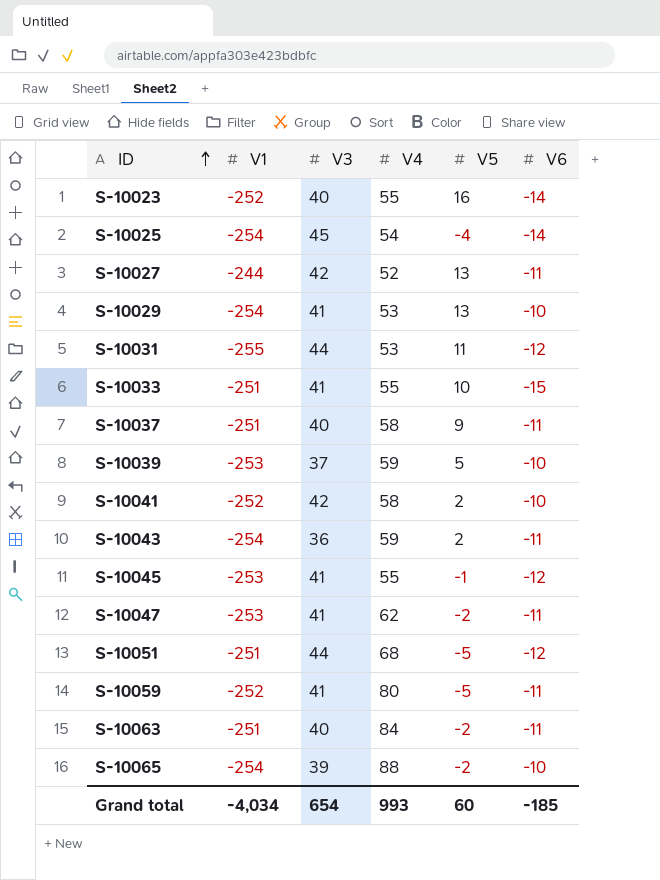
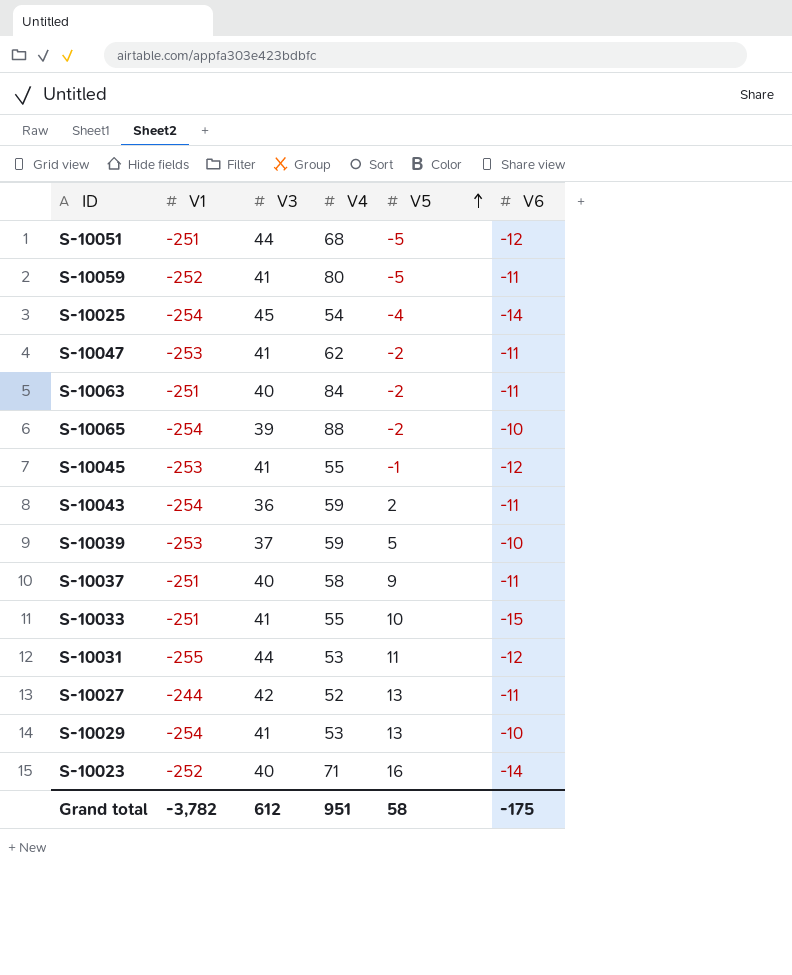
row order: ID ascending -> V5 ascending
row S-10041: -252 | 42 | 58 | 2 | -10 -> none
S-10023 | V4: 55 -> 71
Grand total | V1: -4,034 -> -3,782
Grand total | V3: 654 -> 612
Grand total | V4: 993 -> 951
Grand total | V5: 60 -> 58
Grand total | V6: -185 -> -175

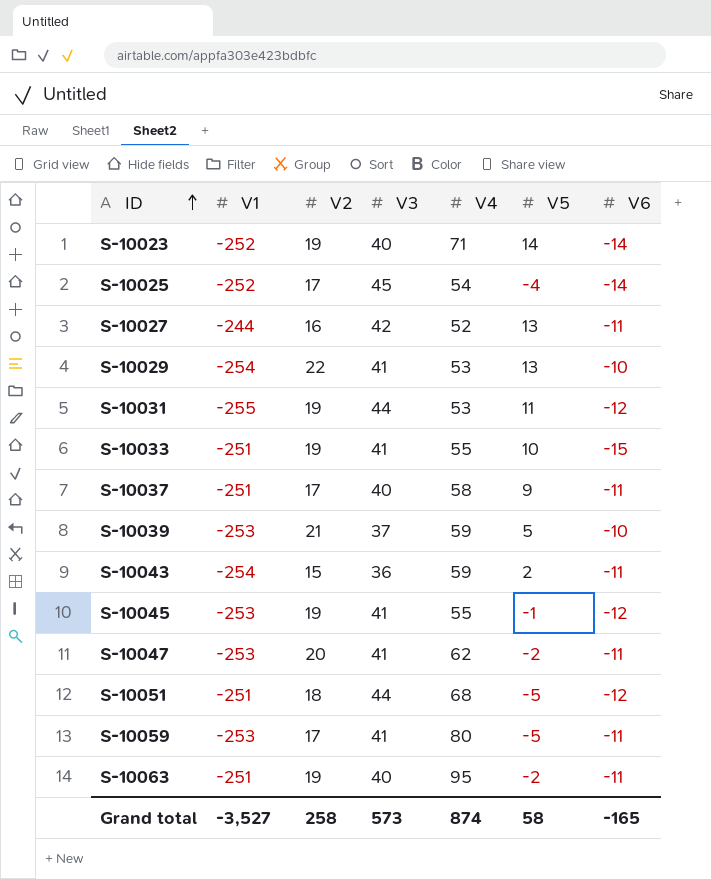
row order: V5 ascending -> ID ascending
column V2 | position: none -> 3
row S-10065: -254 | 39 | 88 | -2 | -10 -> none
S-10023 | V5: 16 -> 14
S-10025 | V1: -254 -> -252
S-10059 | V1: -252 -> -253
S-10063 | V4: 84 -> 95
Grand total | V1: -3,782 -> -3,527
Grand total | V3: 612 -> 573
Grand total | V4: 951 -> 874
Grand total | V6: -175 -> -165

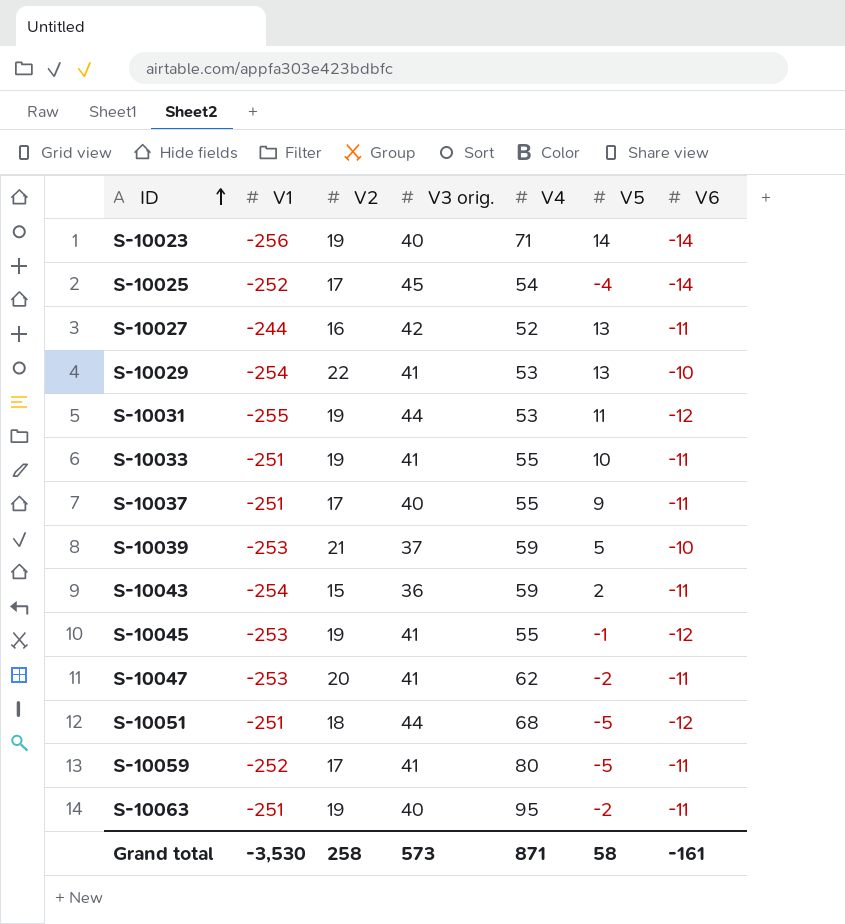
column name: V3 -> V3 orig.
S-10023 | V1: -252 -> -256
S-10033 | V6: -15 -> -11
S-10037 | V4: 58 -> 55
S-10059 | V1: -253 -> -252
Grand total | V1: -3,527 -> -3,530
Grand total | V4: 874 -> 871
Grand total | V6: -165 -> -161

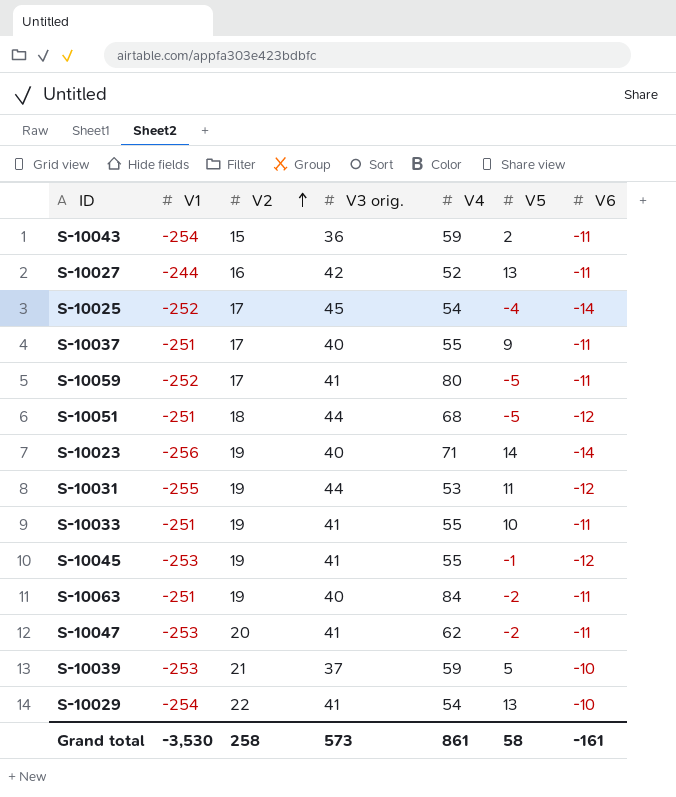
row order: ID ascending -> V2 ascending
S-10063 | V4: 95 -> 84
S-10029 | V4: 53 -> 54
Grand total | V4: 871 -> 861

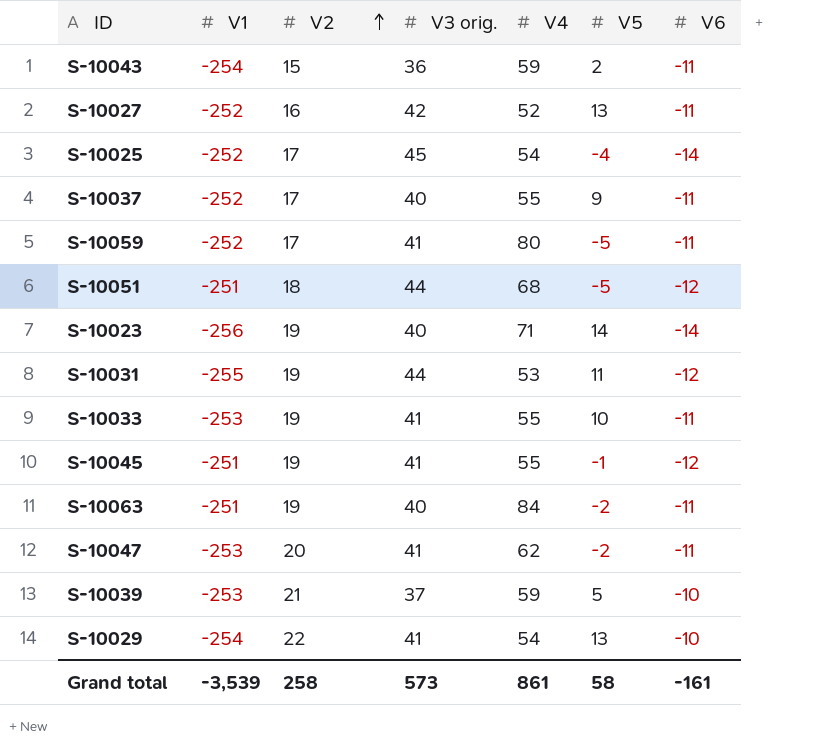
S-10027 | V1: -244 -> -252
S-10037 | V1: -251 -> -252
S-10033 | V1: -251 -> -253
S-10045 | V1: -253 -> -251
Grand total | V1: -3,530 -> -3,539

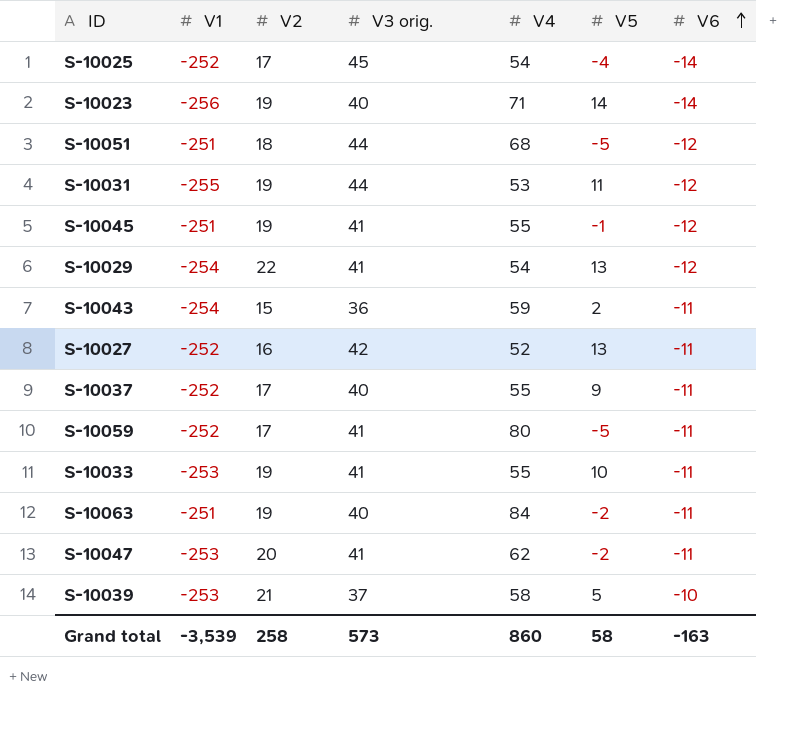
row order: V2 ascending -> V6 ascending
S-10029 | V6: -10 -> -12
S-10039 | V4: 59 -> 58
Grand total | V4: 861 -> 860
Grand total | V6: -161 -> -163

